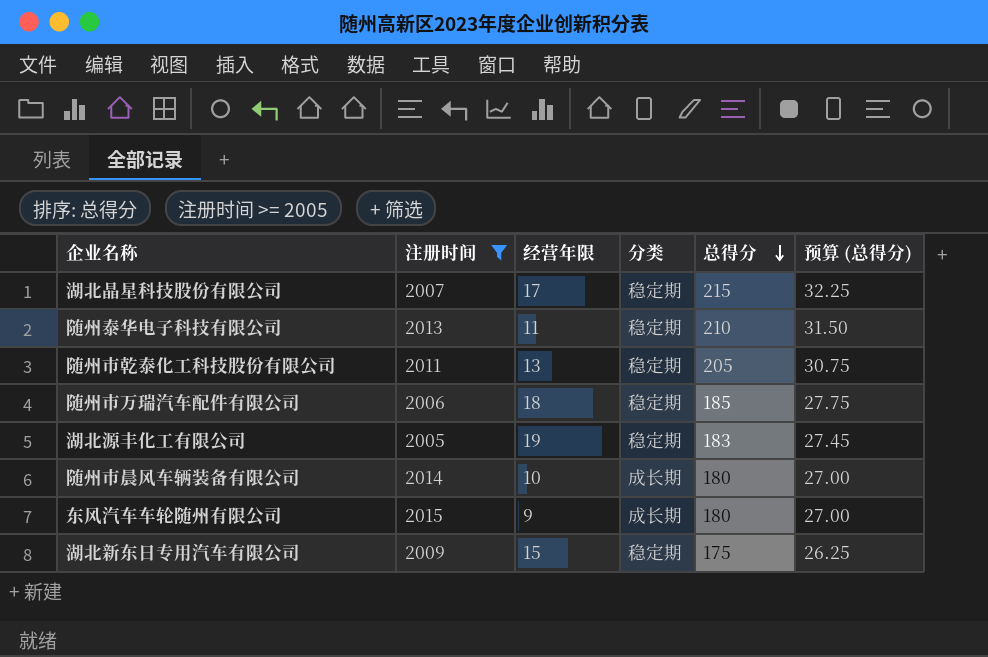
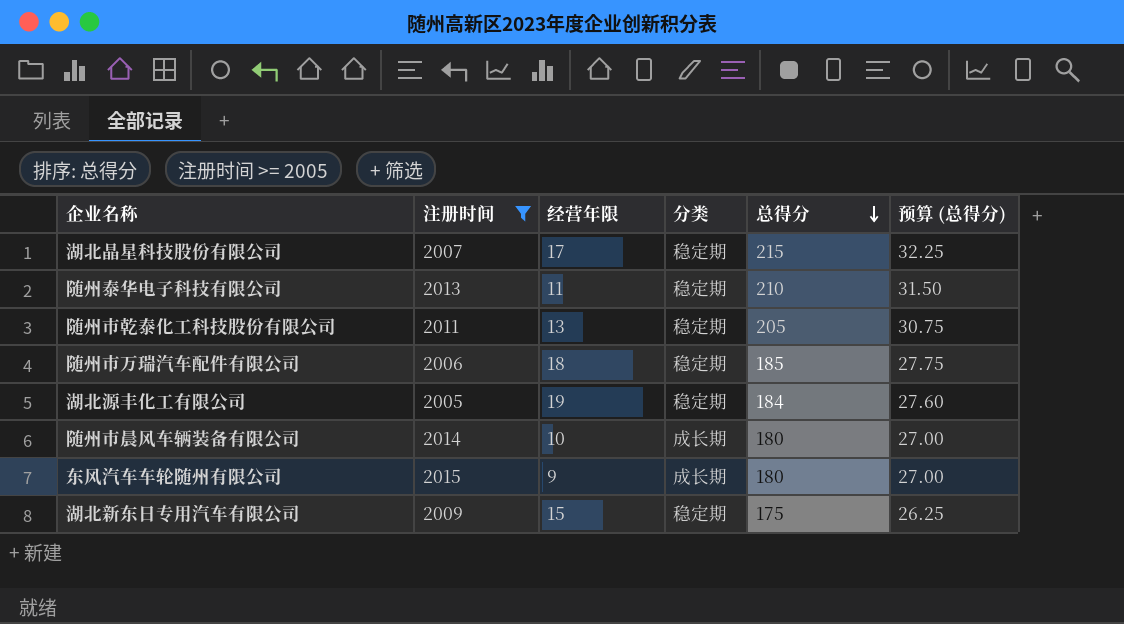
湖北源丰化工有限公司 | 总得分: 183 -> 184
湖北源丰化工有限公司 | 预算 (总得分): 27.45 -> 27.60

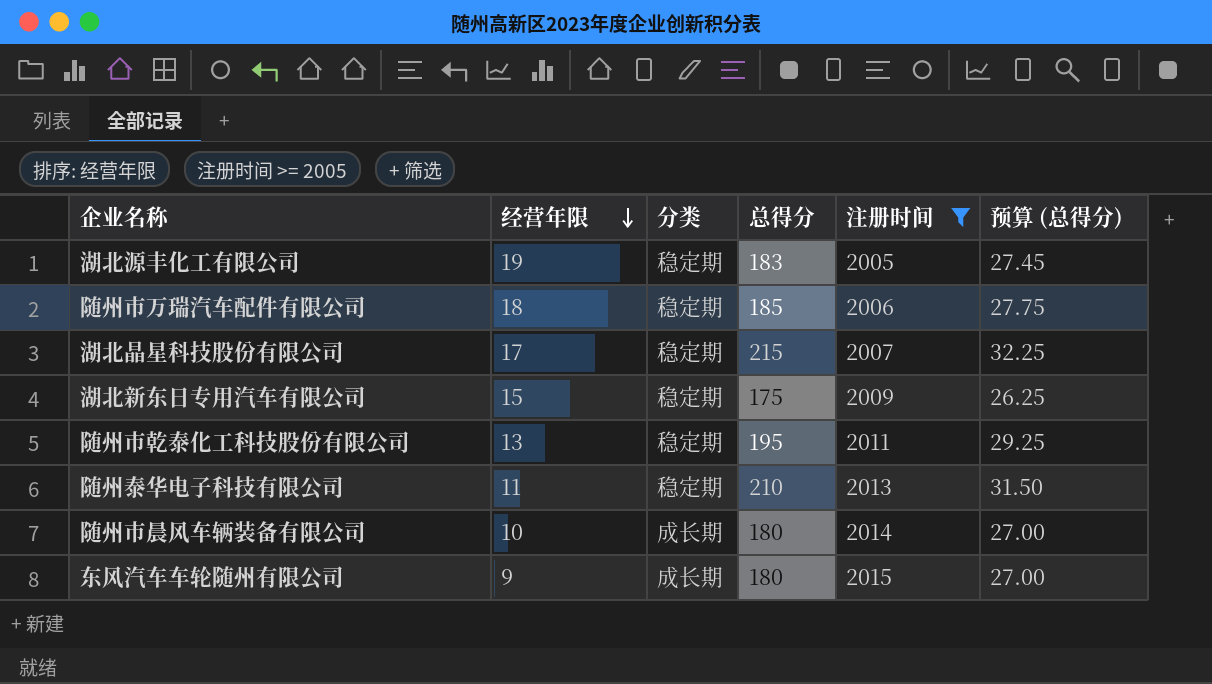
row order: 总得分 descending -> 经营年限 descending
column 注册时间 | position: 2 -> 5
湖北源丰化工有限公司 | 总得分: 184 -> 183
湖北源丰化工有限公司 | 预算 (总得分): 27.60 -> 27.45
随州市乾泰化工科技股份有限公司 | 总得分: 205 -> 195
随州市乾泰化工科技股份有限公司 | 预算 (总得分): 30.75 -> 29.25

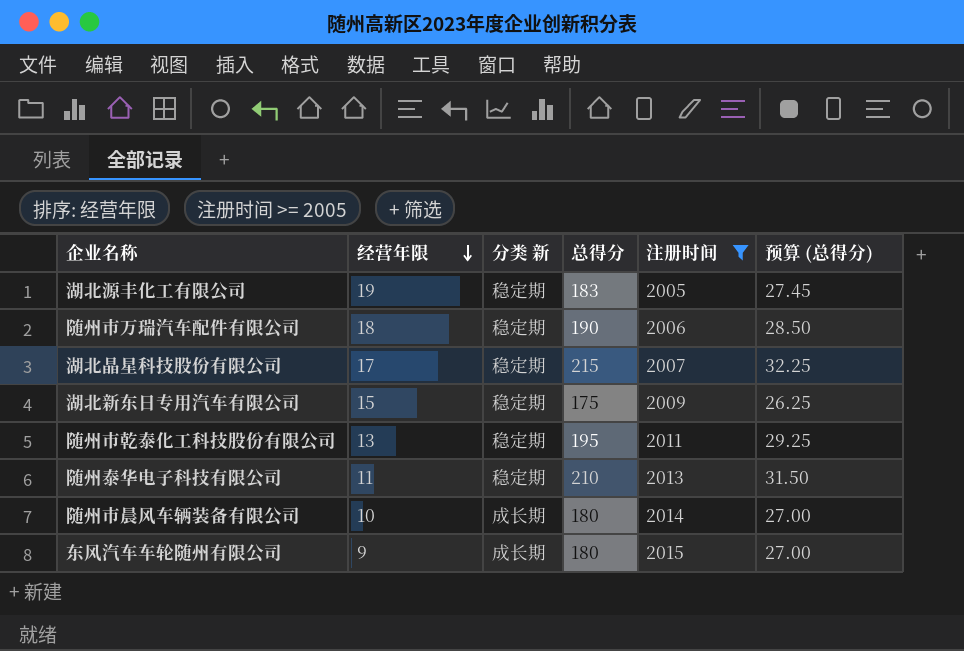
column name: 分类 -> 分类 新
随州市万瑞汽车配件有限公司 | 总得分: 185 -> 190
随州市万瑞汽车配件有限公司 | 预算 (总得分): 27.75 -> 28.50

